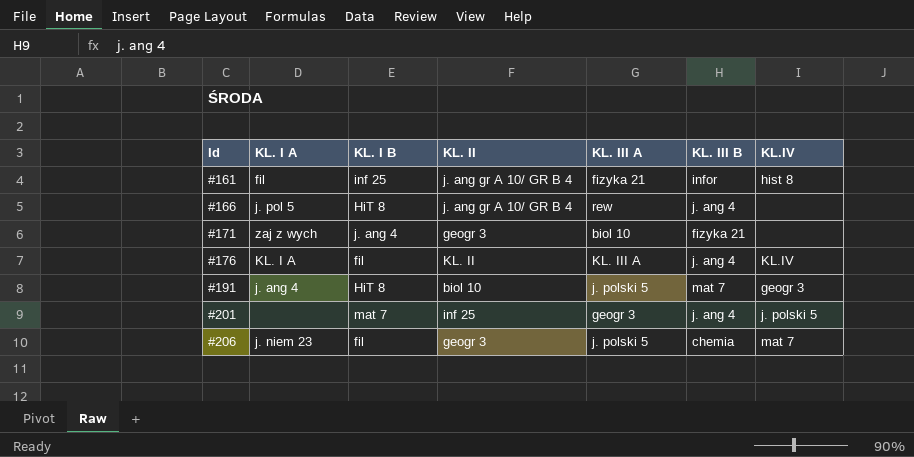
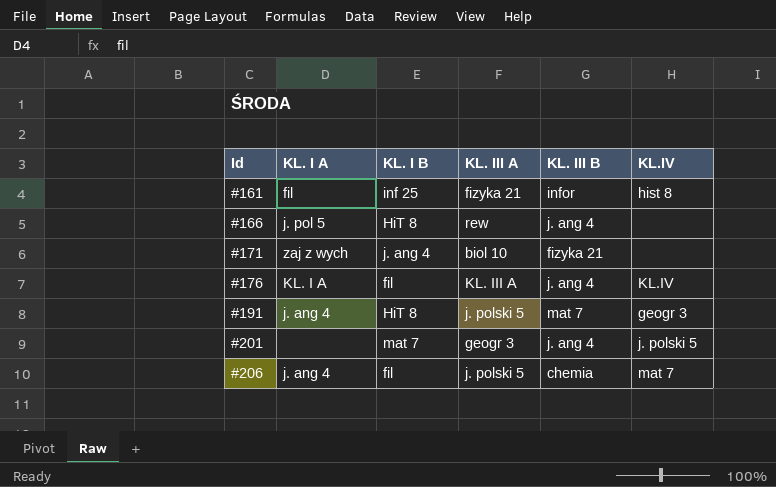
column KL. II | position: 4 -> none
#206 | KL. I A: j. niem 23 -> j. ang 4

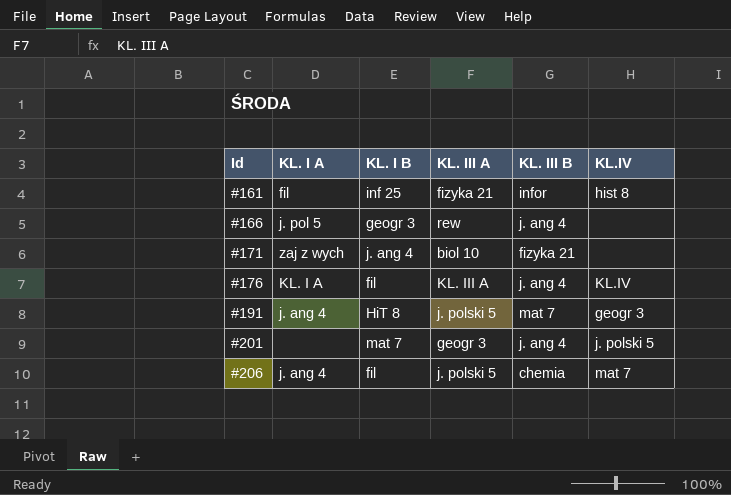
#166 | KL. I B: HiT 8 -> geogr 3

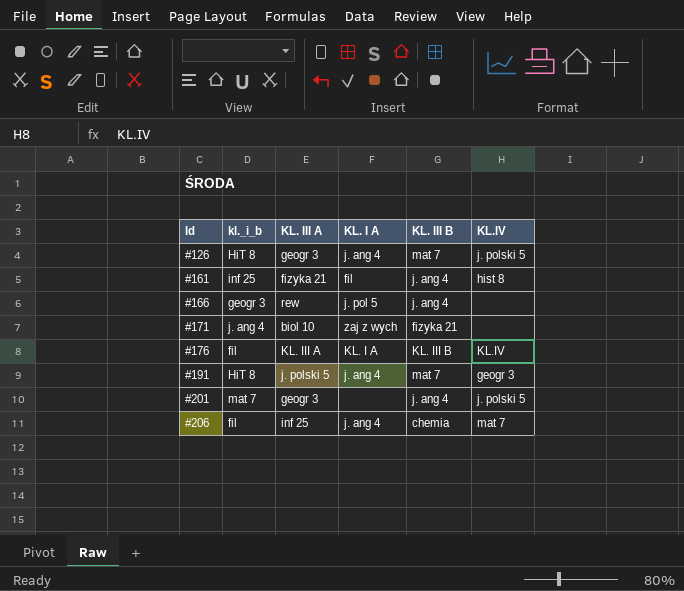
column name: KL. I B -> kl._i_b
column KL. I A | position: 2 -> 4
row #126: none -> HiT 8 | geogr 3 | j. ang 4 | mat 7 | j. polski 5
#161 | KL. III B: infor -> j. ang 4
#176 | KL. III B: j. ang 4 -> KL. III B
#206 | KL. III A: j. polski 5 -> inf 25

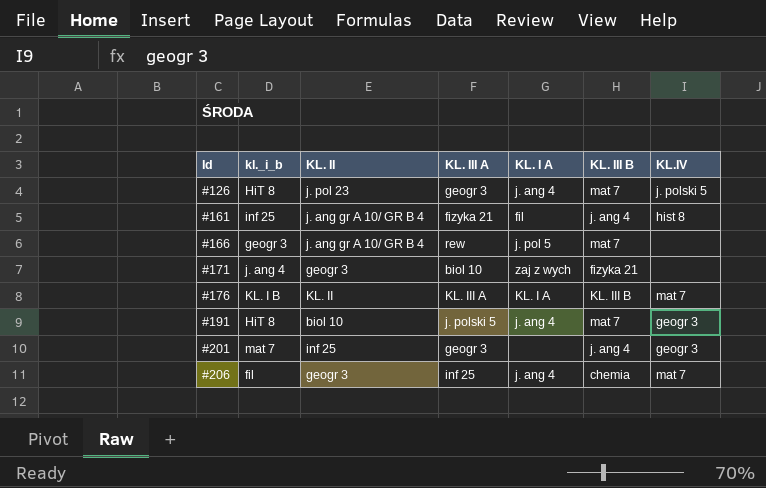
column KL. II | position: none -> 3
#166 | KL. III B: j. ang 4 -> mat 7
#176 | kl._i_b: fil -> KL. I B
#176 | KL.IV: KL.IV -> mat 7
#201 | KL.IV: j. polski 5 -> geogr 3

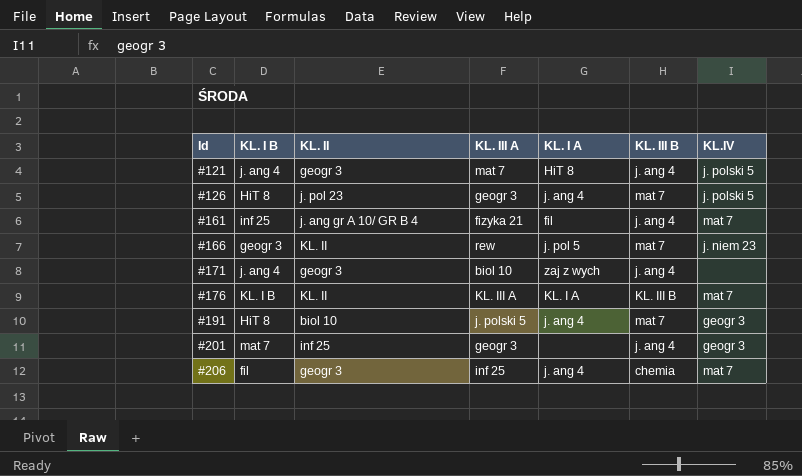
column name: kl._i_b -> KL. I B
row #121: none -> j. ang 4 | geogr 3 | mat 7 | HiT 8 | j. ang 4 | j. polski 5
#161 | KL.IV: hist 8 -> mat 7
#166 | KL. II: j. ang gr A 10/ GR B 4 -> KL. II
#166 | KL.IV: none -> j. niem 23
#171 | KL. III B: fizyka 21 -> j. ang 4

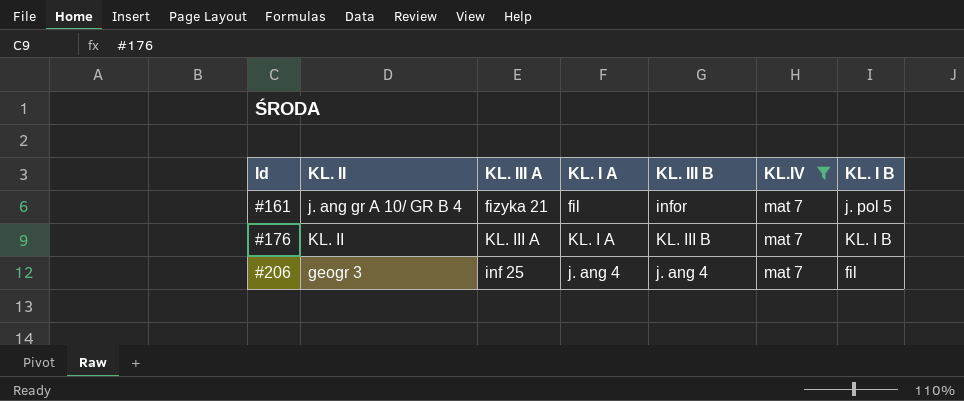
filter: none -> KL.IV = mat 7
column KL. I B | position: 2 -> 7
#161 | KL. III B: j. ang 4 -> infor
#161 | KL. I B: inf 25 -> j. pol 5
#206 | KL. III B: chemia -> j. ang 4

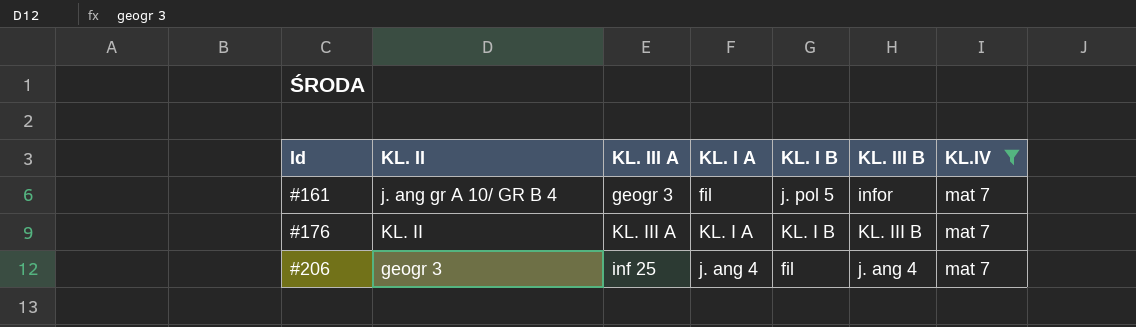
column KL. I B | position: 7 -> 5
#161 | KL. III A: fizyka 21 -> geogr 3

